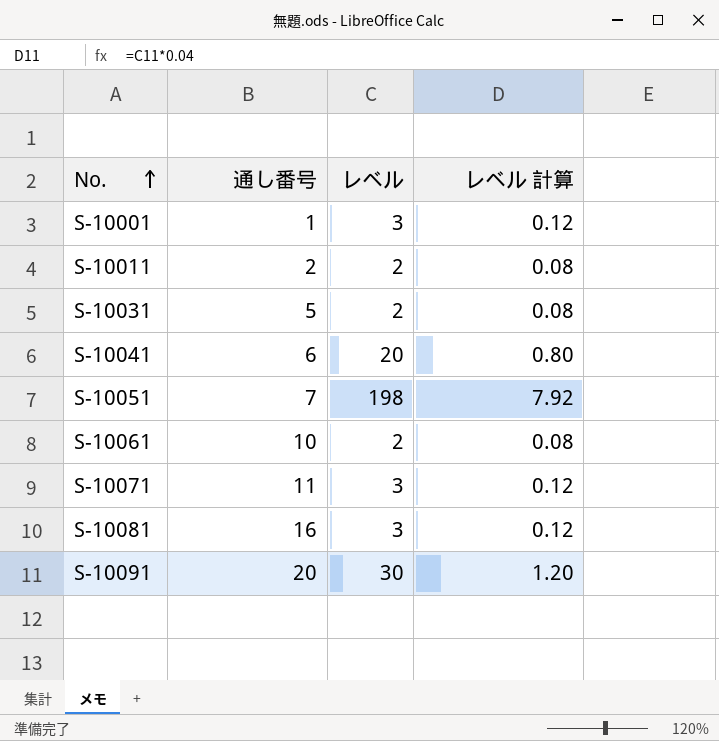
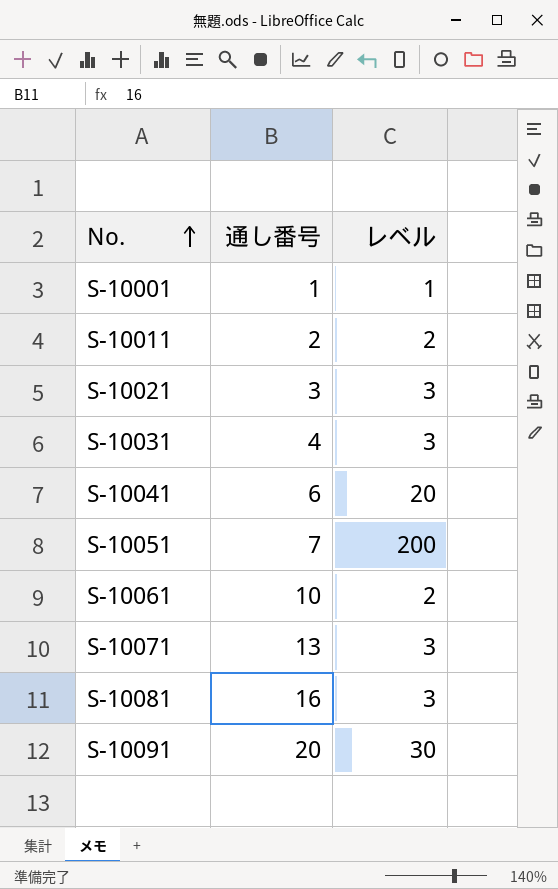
column レベル 計算 | formula: [レベル] * 0.04 -> none
S-10001 | レベル: 3 -> 1
row S-10021: none -> 3 | 3
S-10031 | 通し番号: 5 -> 4
S-10031 | レベル: 2 -> 3
S-10051 | レベル: 198 -> 200
S-10071 | 通し番号: 11 -> 13

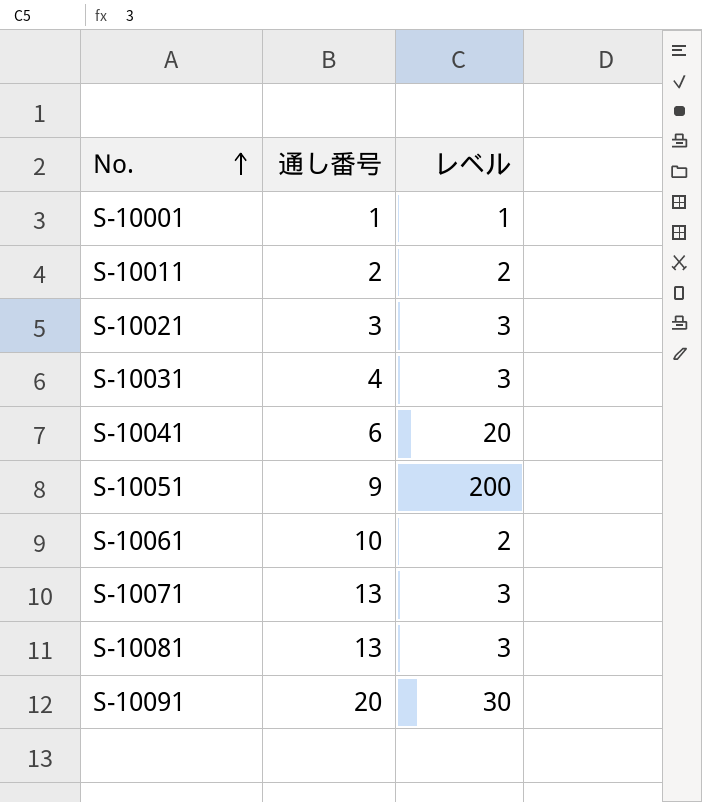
S-10051 | 通し番号: 7 -> 9
S-10081 | 通し番号: 16 -> 13

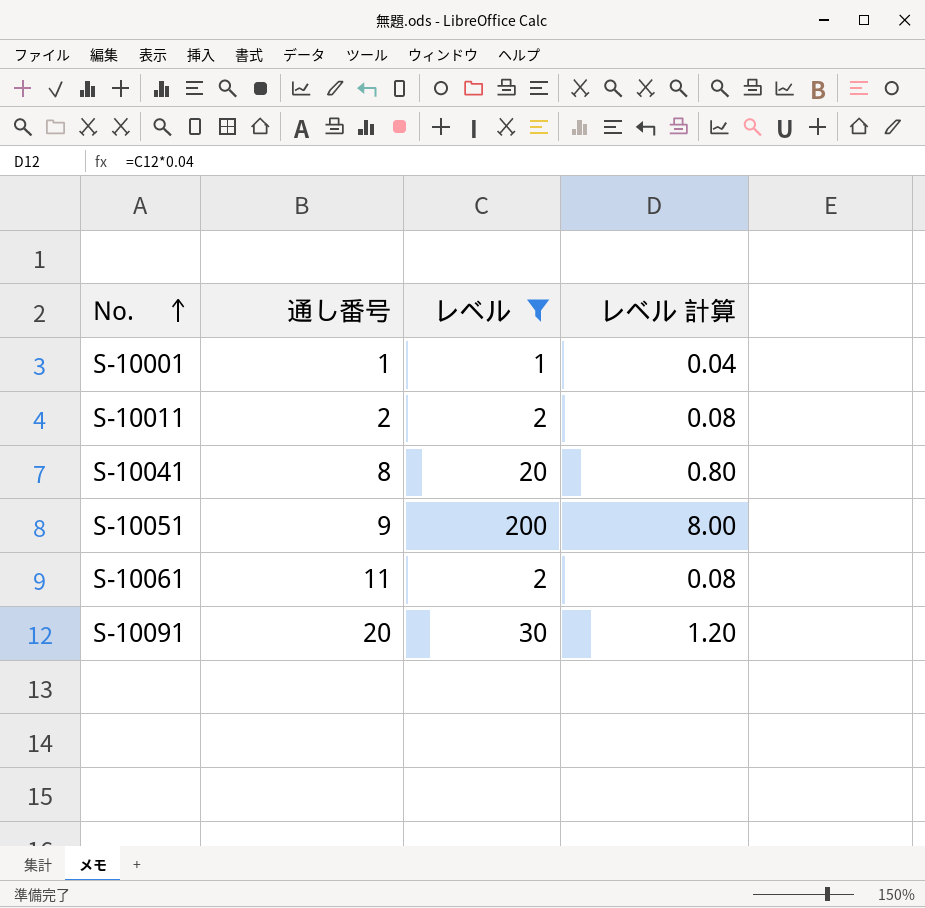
filter: none -> レベル != 3
column レベル 計算 | formula: none -> [レベル] * 0.04
S-10041 | 通し番号: 6 -> 8
S-10061 | 通し番号: 10 -> 11

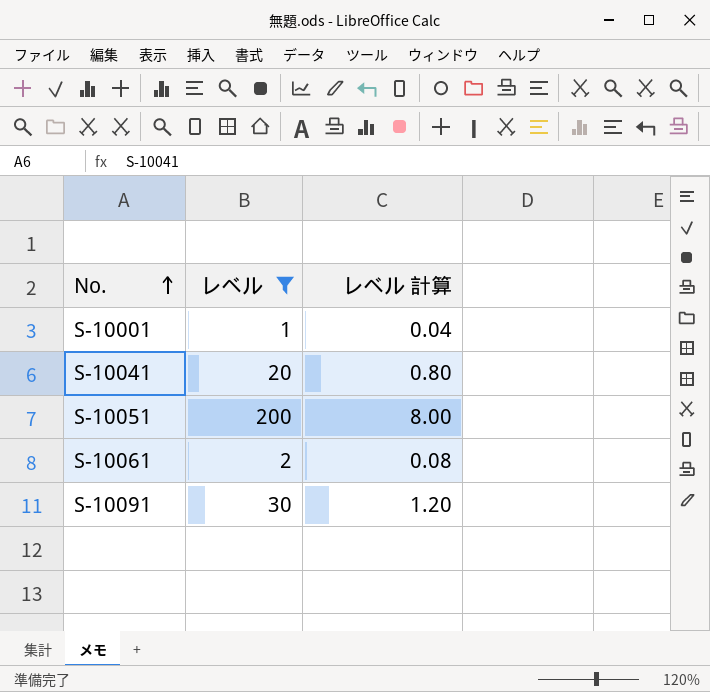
column 通し番号 | position: 2 -> none
row S-10011: 2 | 2 | 0.08 -> none

